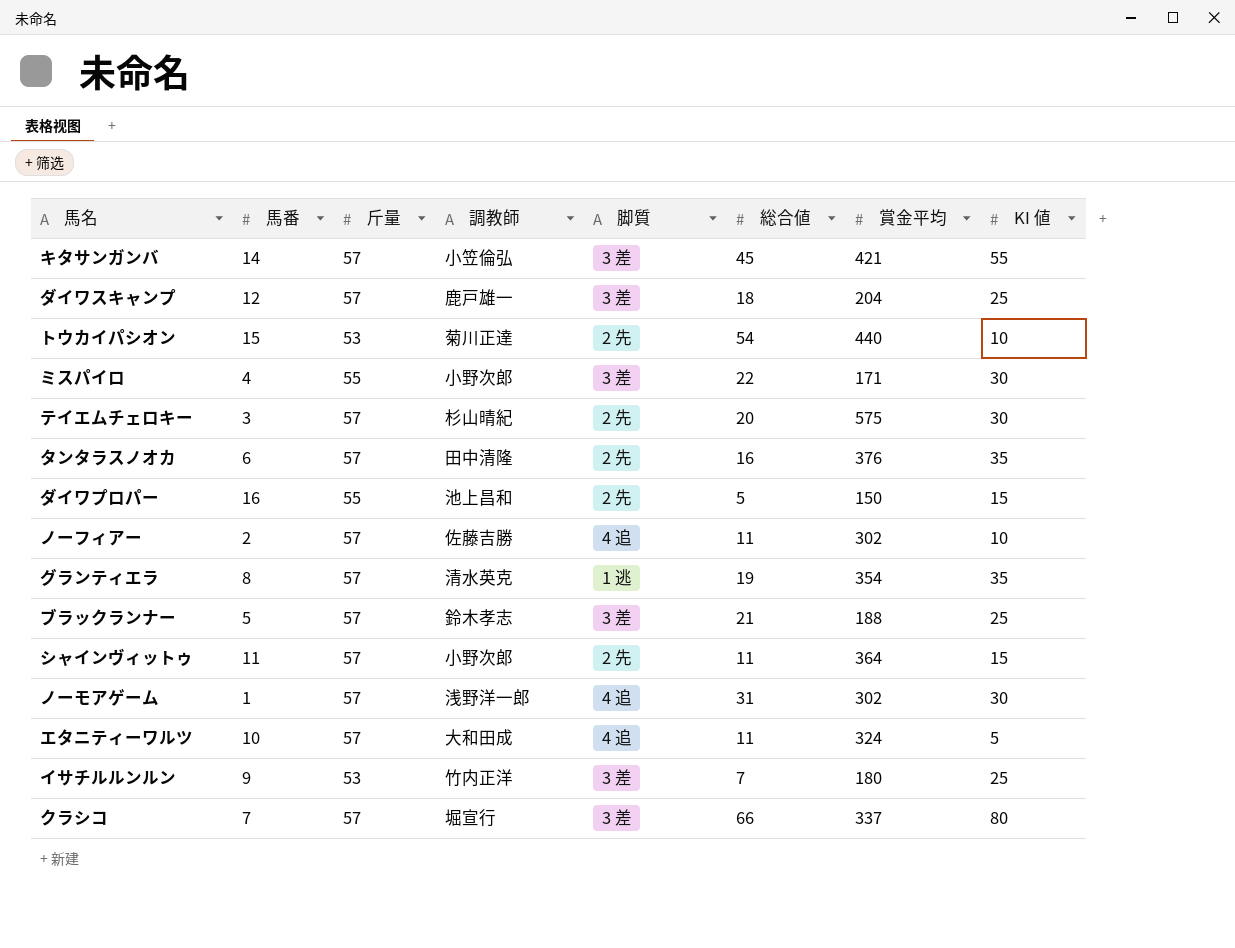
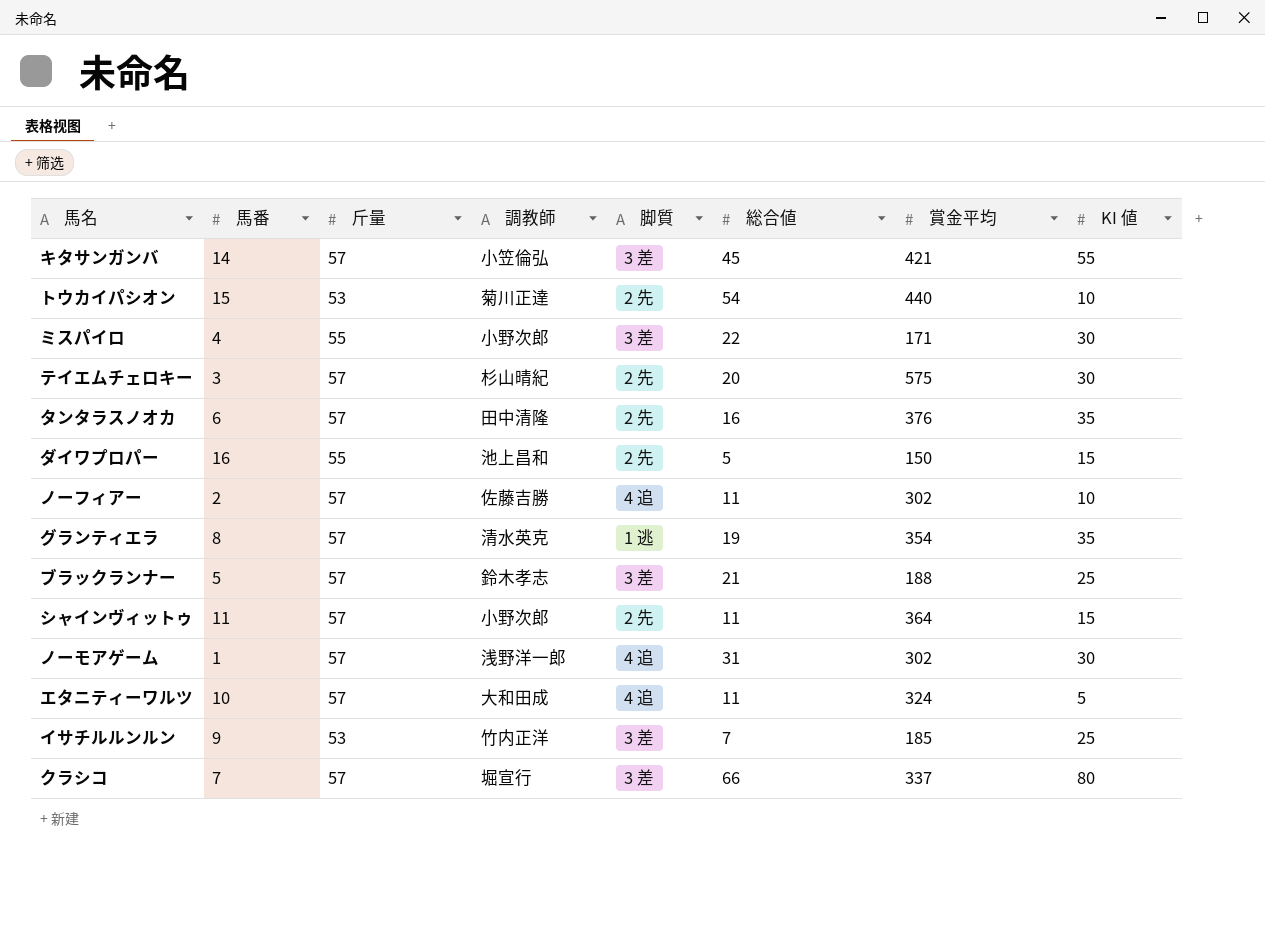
row ダイワスキャンプ: 12 | 57 | 鹿戸雄一 | 3 差 | 18 | 204 | 25 -> none
イサチルルンルン | 賞金平均: 180 -> 185

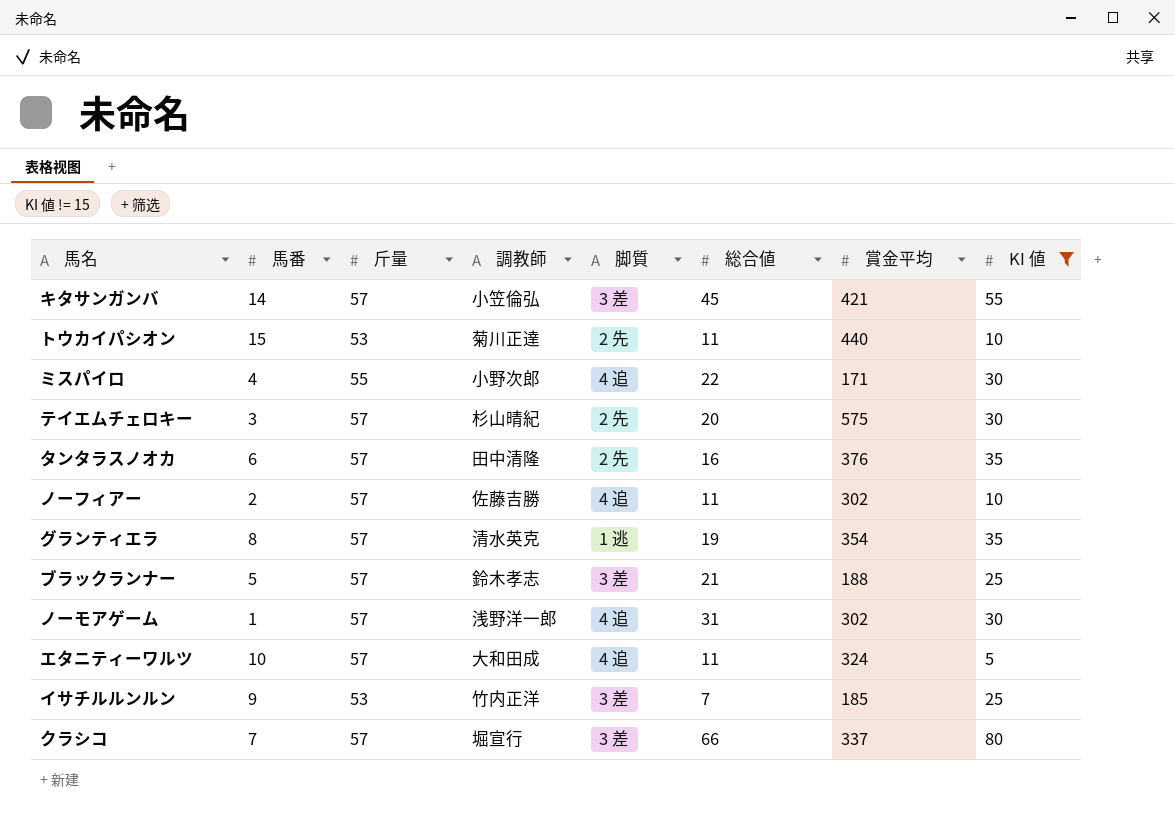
filter: none -> KI 値 != 15
トウカイパシオン | 総合値: 54 -> 11
ミスパイロ | 脚質: 3 差 -> 4 追

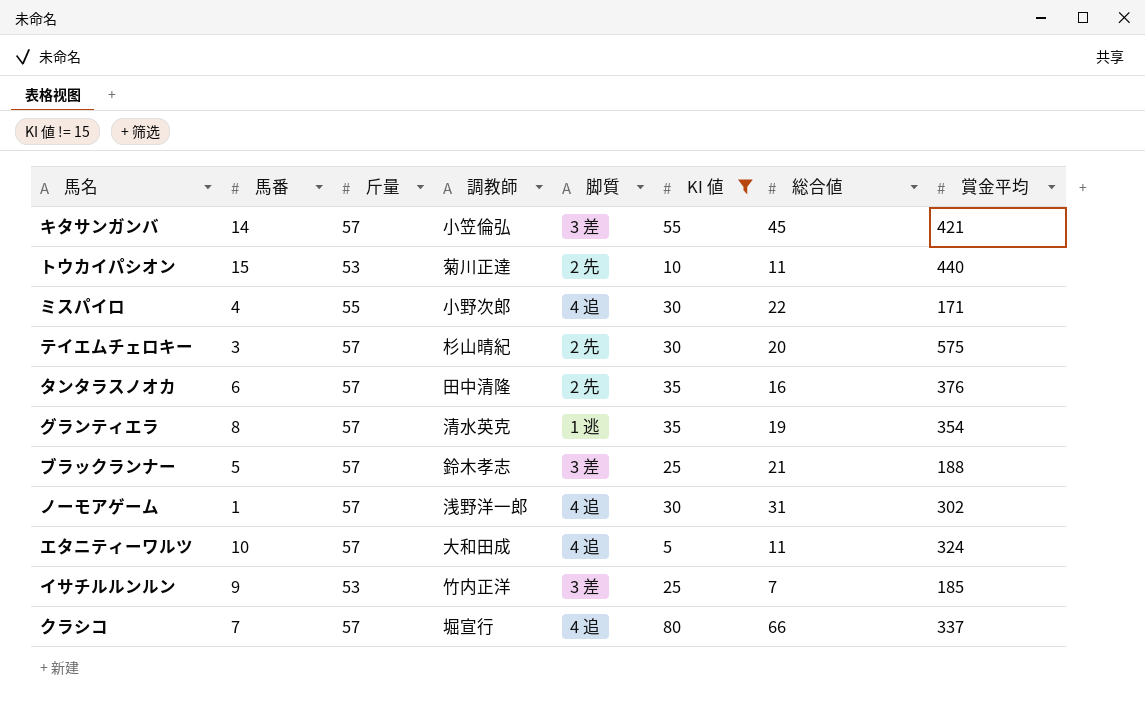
column KI 値 | position: 8 -> 6
row ノーフィアー: 2 | 57 | 佐藤吉勝 | 4 追 | 11 | 302 | 10 -> none
クラシコ | 脚質: 3 差 -> 4 追

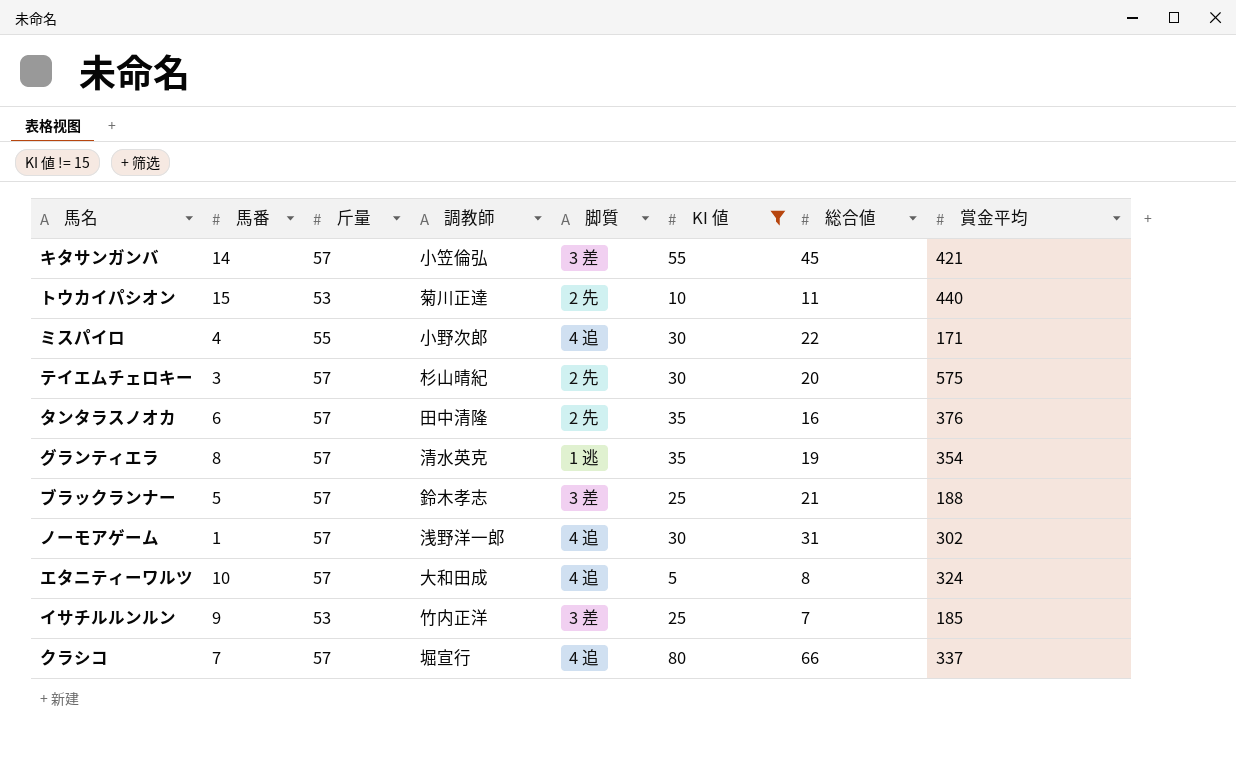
エタニティーワルツ | 総合値: 11 -> 8

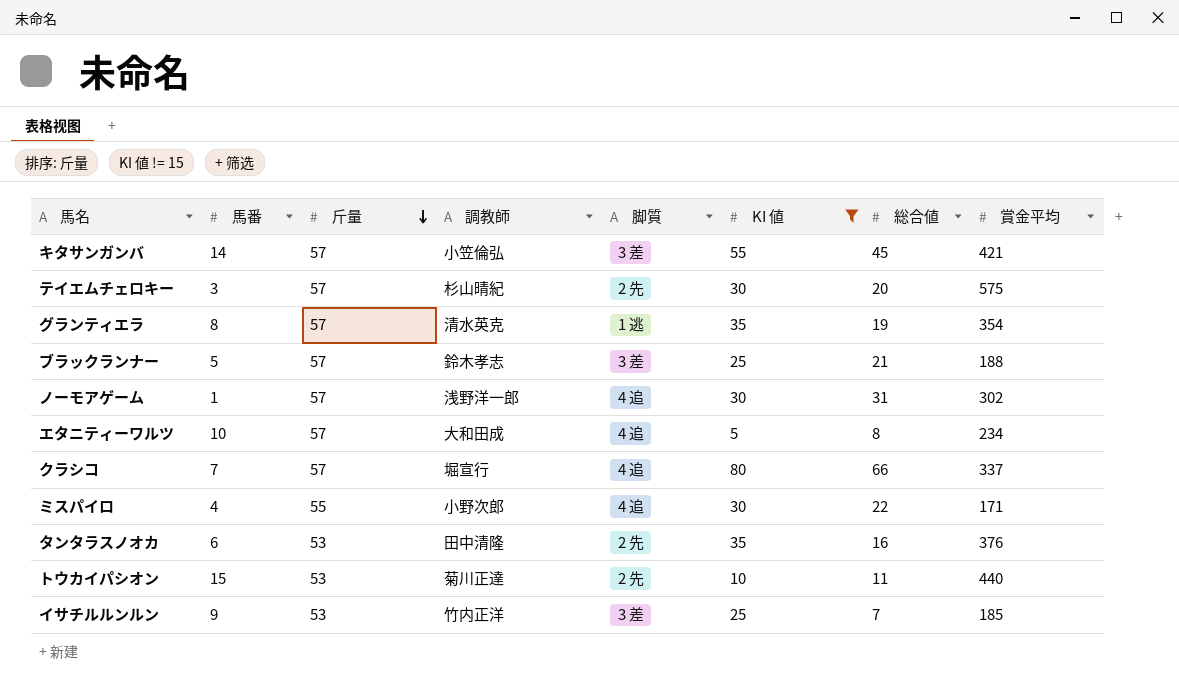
row order: none -> 斤量 descending
エタニティーワルツ | 賞金平均: 324 -> 234
タンタラスノオカ | 斤量: 57 -> 53

